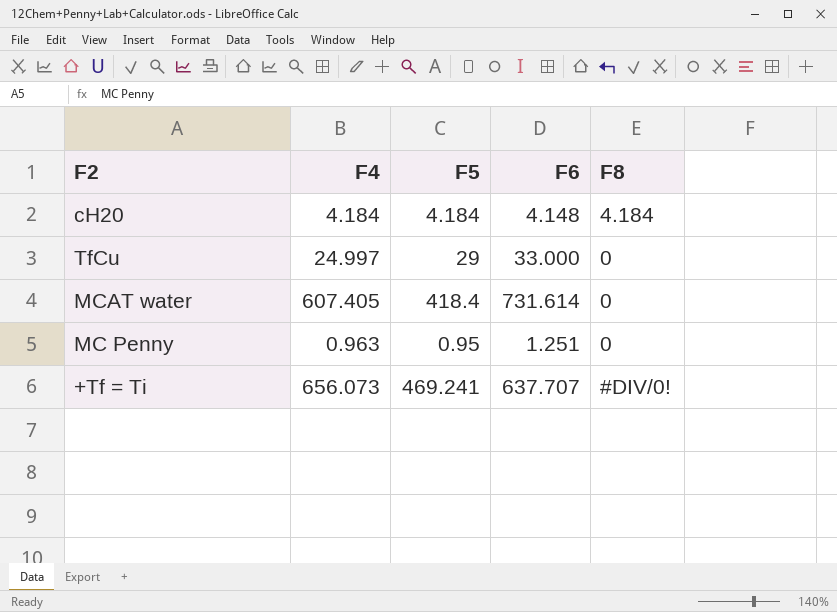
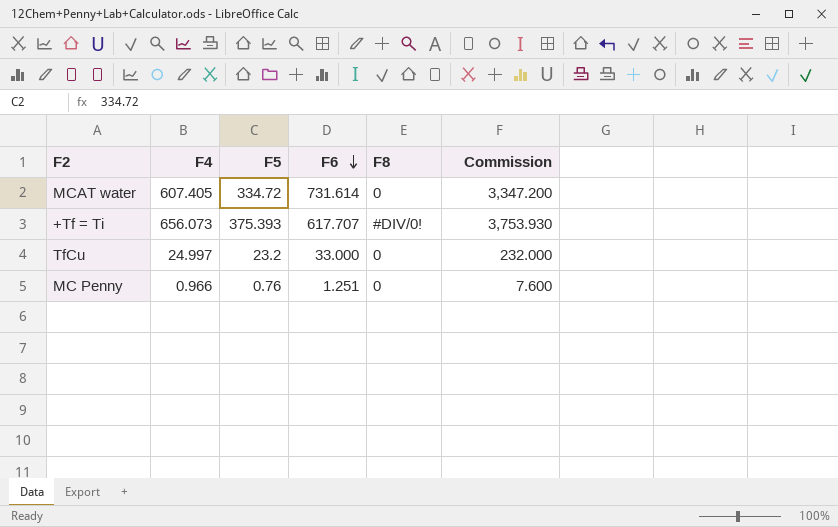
row order: none -> F6 descending
column Commission | formula: none -> [F5] * 10
row cH20: 4.184 | 4.184 | 4.148 | 4.184 -> none
MCAT water | F5: 418.4 -> 334.72
+Tf = Ti | F5: 469.241 -> 375.393
+Tf = Ti | F6: 637.707 -> 617.707
TfCu | F5: 29 -> 23.2
MC Penny | F4: 0.963 -> 0.966
MC Penny | F5: 0.95 -> 0.76

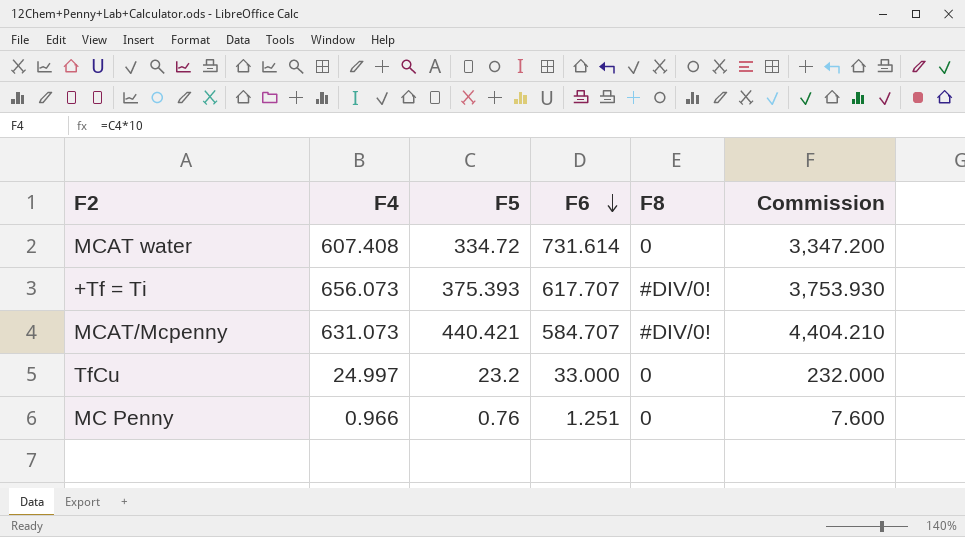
MCAT water | F4: 607.405 -> 607.408
row MCAT/Mcpenny: none -> 631.073 | 440.421 | 584.707 | #DIV/0! | 4,404.210

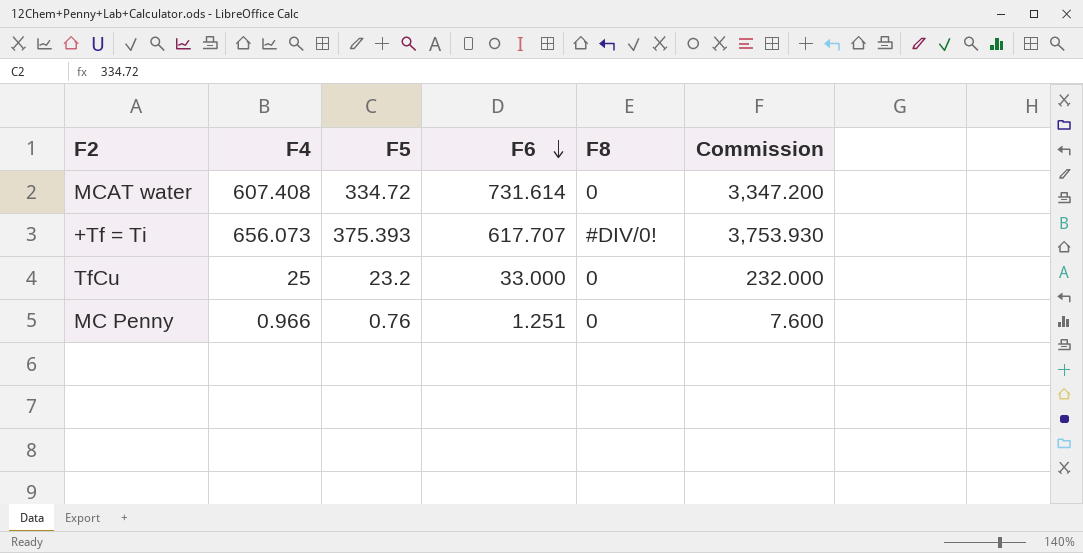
row MCAT/Mcpenny: 631.073 | 440.421 | 584.707 | #DIV/0! | 4,404.210 -> none
TfCu | F4: 24.997 -> 25

